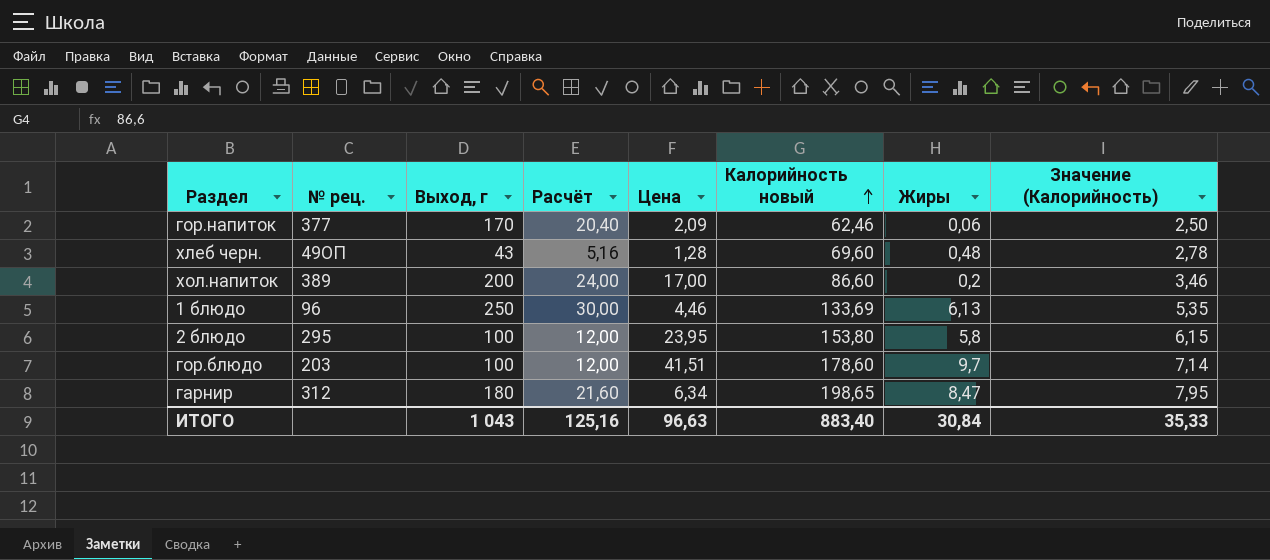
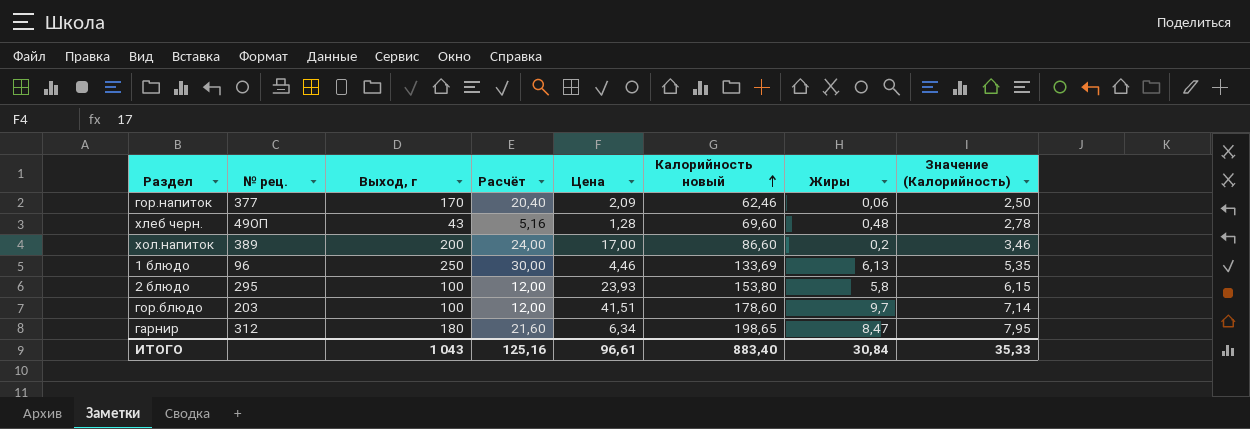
2 блюдо | Цена: 23,95 -> 23,93
ИТОГО | Цена: 96,63 -> 96,61

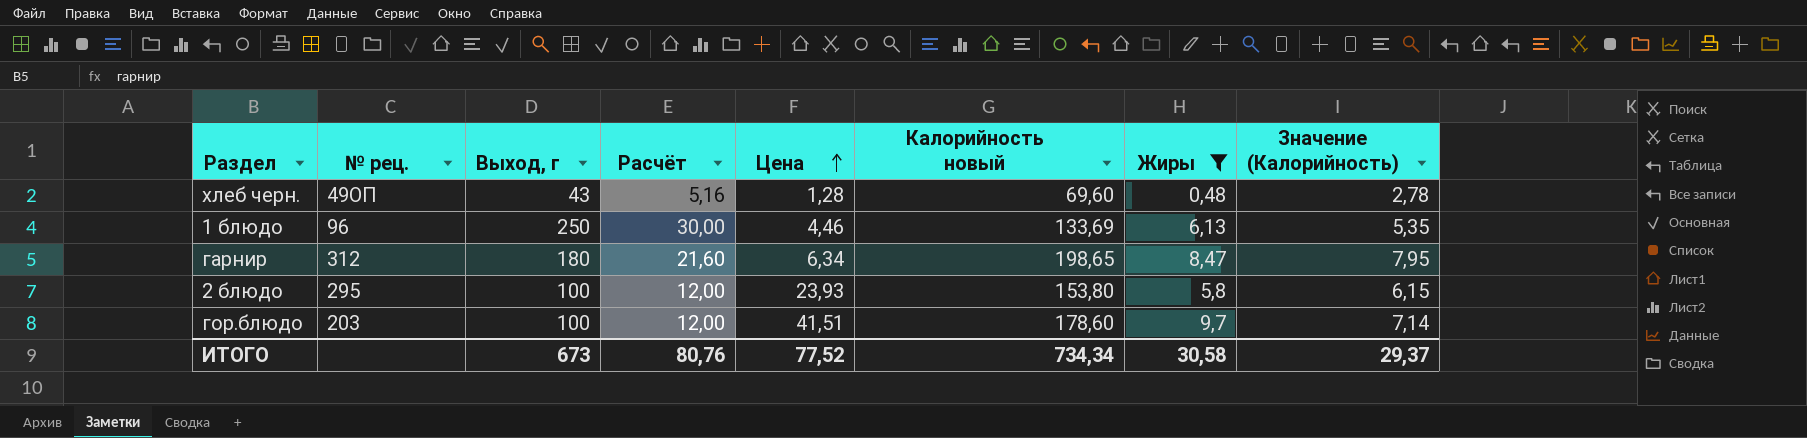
filter: none -> Жиры >= 0,48
row order: Калорийность новый ascending -> Цена ascending
ИТОГО | Выход, г: 1 043 -> 673
ИТОГО | Расчёт: 125,16 -> 80,76
ИТОГО | Цена: 96,61 -> 77,52
ИТОГО | Калорийность новый: 883,40 -> 734,34
ИТОГО | Жиры: 30,84 -> 30,58
ИТОГО | Значение (Калорийность): 35,33 -> 29,37

